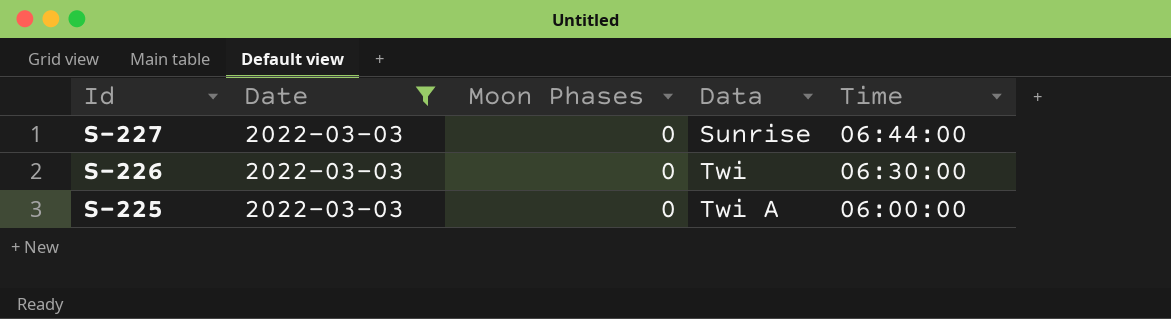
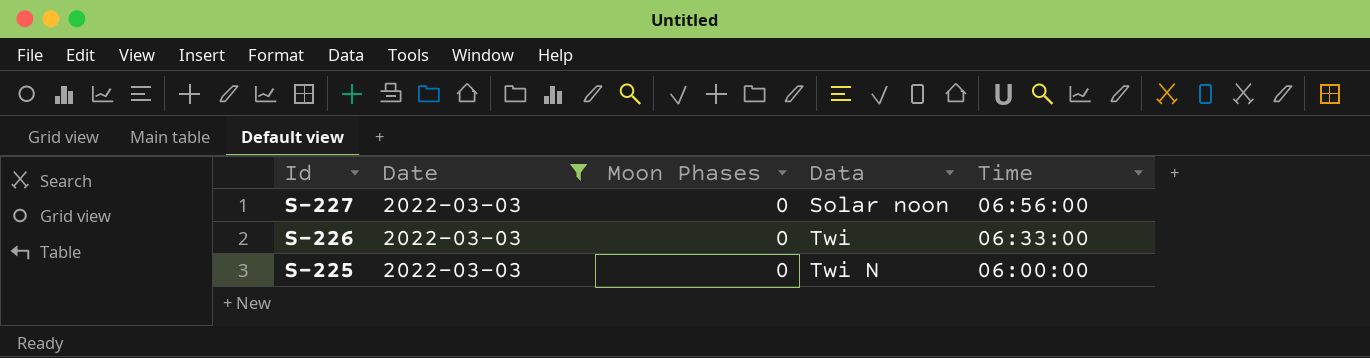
S-227 | Data: Sunrise -> Solar noon
S-227 | Time: 06:44:00 -> 06:56:00
S-226 | Time: 06:30:00 -> 06:33:00
S-225 | Data: Twi A -> Twi N

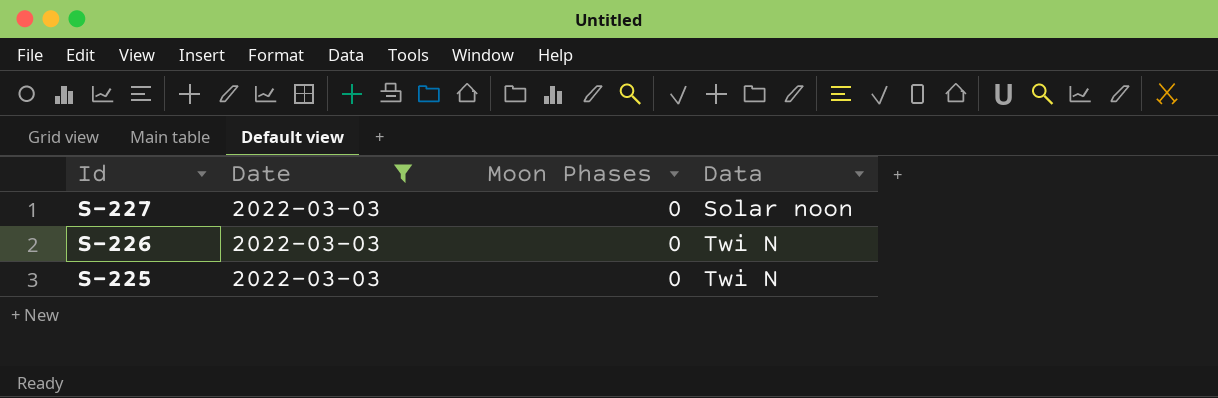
column Time | position: 5 -> none
S-226 | Data: Twi -> Twi N

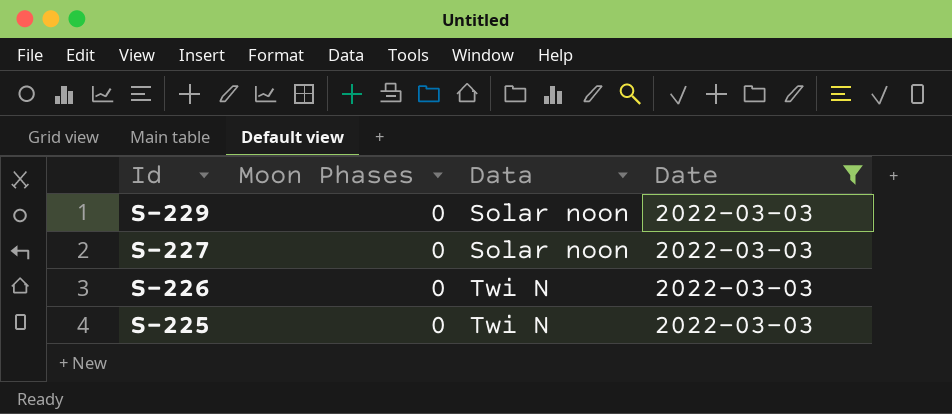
column Date | position: 2 -> 4
row S-229: none -> 0 | Solar noon | 2022-03-03

